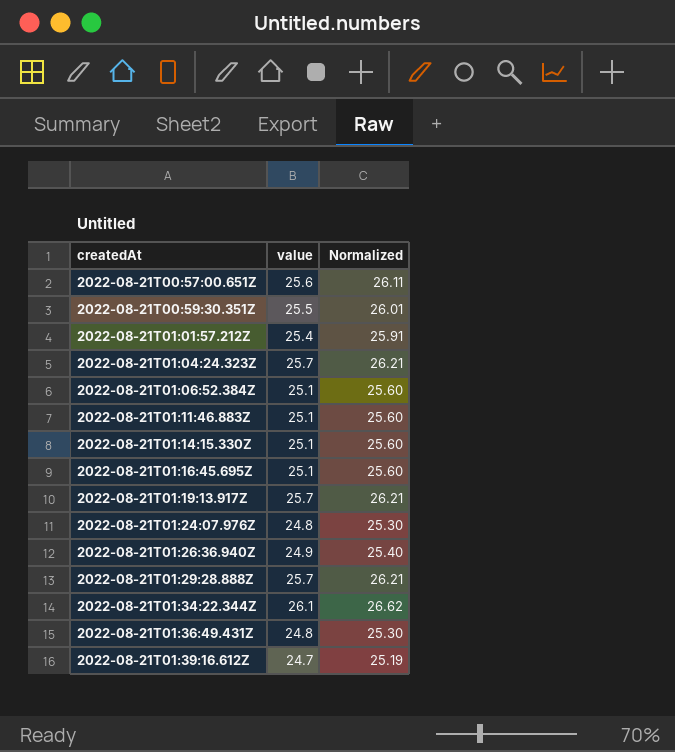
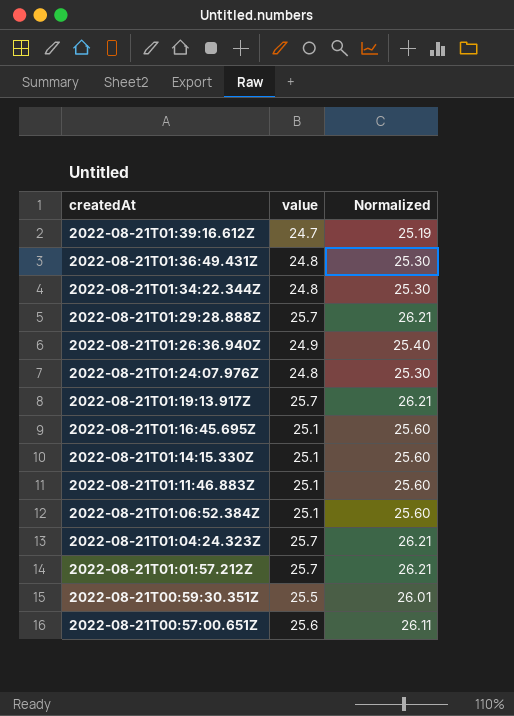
row order: createdAt ascending -> createdAt descending
2022-08-21T01:34:22.344Z | value: 26.1 -> 24.8
2022-08-21T01:34:22.344Z | Normalized: 26.62 -> 25.30
2022-08-21T01:01:57.212Z | value: 25.4 -> 25.7
2022-08-21T01:01:57.212Z | Normalized: 25.91 -> 26.21

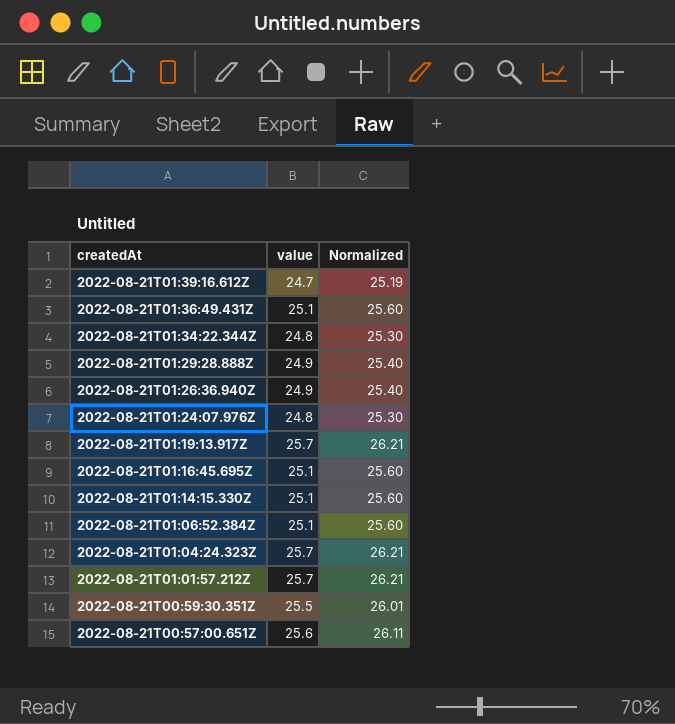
row 2022-08-21T01:11:46.883Z: 25.1 | 25.60 -> none
2022-08-21T01:36:49.431Z | value: 24.8 -> 25.1
2022-08-21T01:36:49.431Z | Normalized: 25.30 -> 25.60
2022-08-21T01:29:28.888Z | value: 25.7 -> 24.9
2022-08-21T01:29:28.888Z | Normalized: 26.21 -> 25.40

